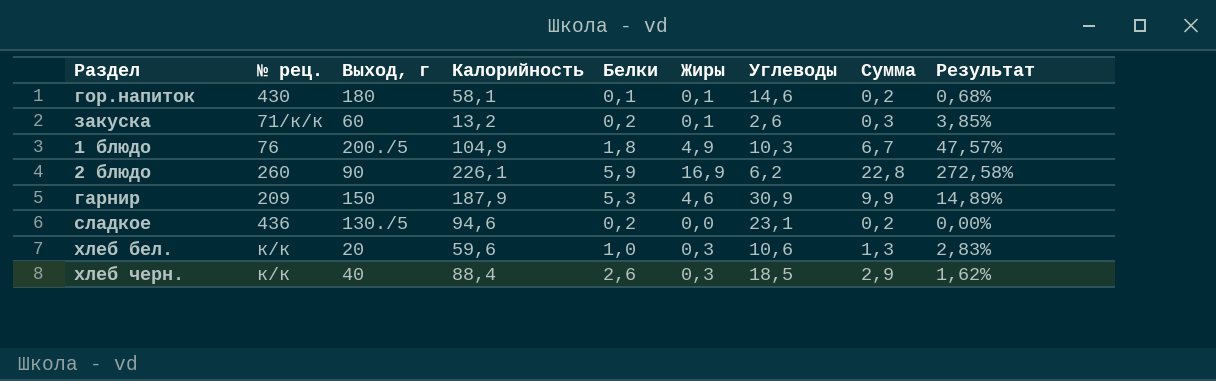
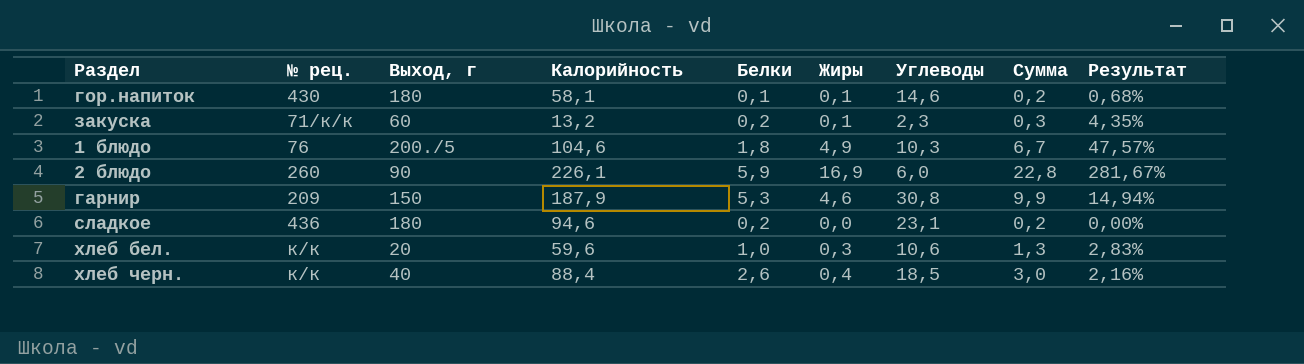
закуска | Углеводы: 2,6 -> 2,3
закуска | Результат: 3,85% -> 4,35%
1 блюдо | Калорийность: 104,9 -> 104,6
2 блюдо | Углеводы: 6,2 -> 6,0
2 блюдо | Результат: 272,58% -> 281,67%
гарнир | Углеводы: 30,9 -> 30,8
гарнир | Результат: 14,89% -> 14,94%
сладкое | Выход, г: 130./5 -> 180
хлеб черн. | Жиры: 0,3 -> 0,4
хлеб черн. | Сумма: 2,9 -> 3,0
хлеб черн. | Результат: 1,62% -> 2,16%

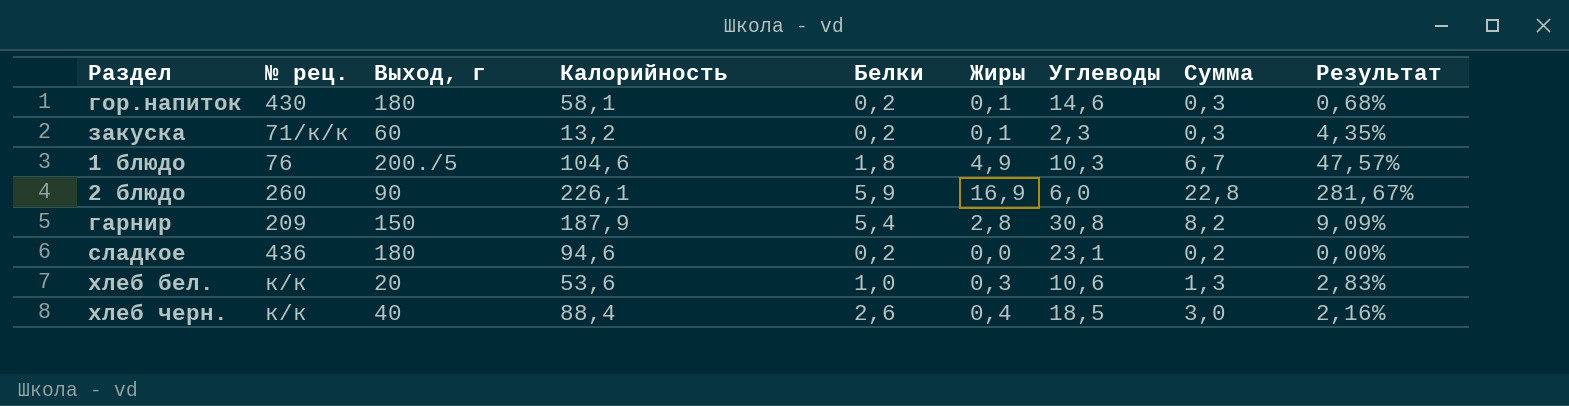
гор.напиток | Белки: 0,1 -> 0,2
гор.напиток | Сумма: 0,2 -> 0,3
гарнир | Белки: 5,3 -> 5,4
гарнир | Жиры: 4,6 -> 2,8
гарнир | Сумма: 9,9 -> 8,2
гарнир | Результат: 14,94% -> 9,09%
хлеб бел. | Калорийность: 59,6 -> 53,6

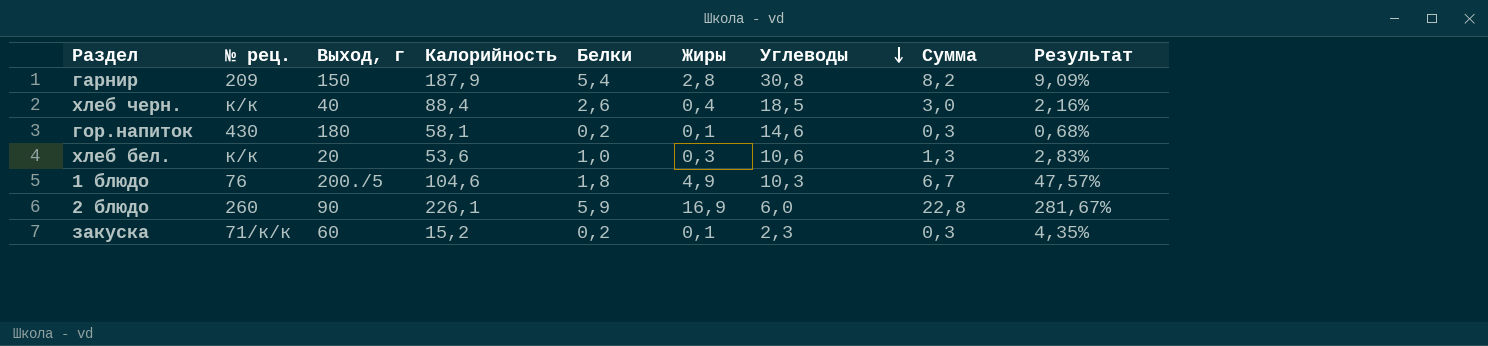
row order: none -> Углеводы descending
row сладкое: 436 | 180 | 94,6 | 0,2 | 0,0 | 23,1 | 0,2 | 0,00% -> none
закуска | Калорийность: 13,2 -> 15,2

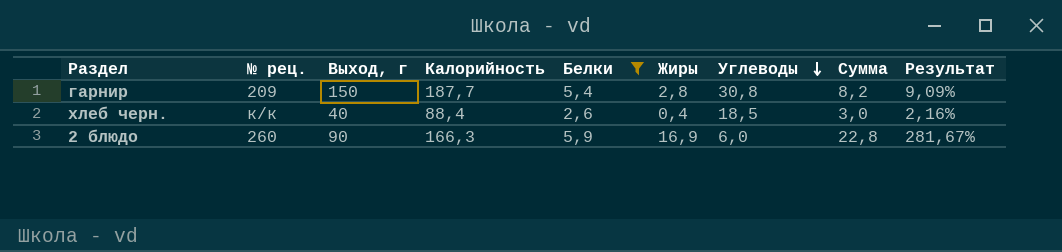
filter: none -> Белки >= 2,6
гарнир | Калорийность: 187,9 -> 187,7
2 блюдо | Калорийность: 226,1 -> 166,3

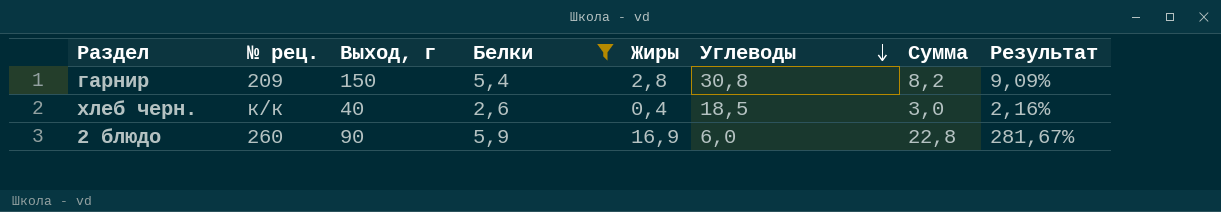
column Калорийность | position: 4 -> none

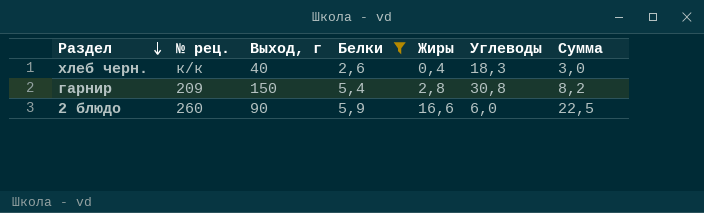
row order: Углеводы descending -> Раздел descending
column Результат | formula: [Жиры] / [Углеводы] -> none
хлеб черн. | Углеводы: 18,5 -> 18,3
2 блюдо | Жиры: 16,9 -> 16,6
2 блюдо | Сумма: 22,8 -> 22,5

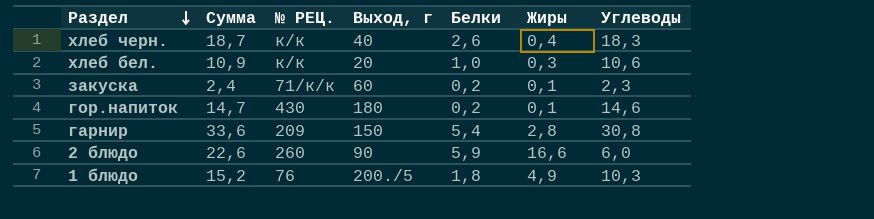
filter: Белки >= 2,6 -> none
column Сумма | formula: [Белки] + [Жиры] -> [Жиры] + [Углеводы]
column Сумма | position: 7 -> 2
column name: № рец. -> № РЕЦ.

